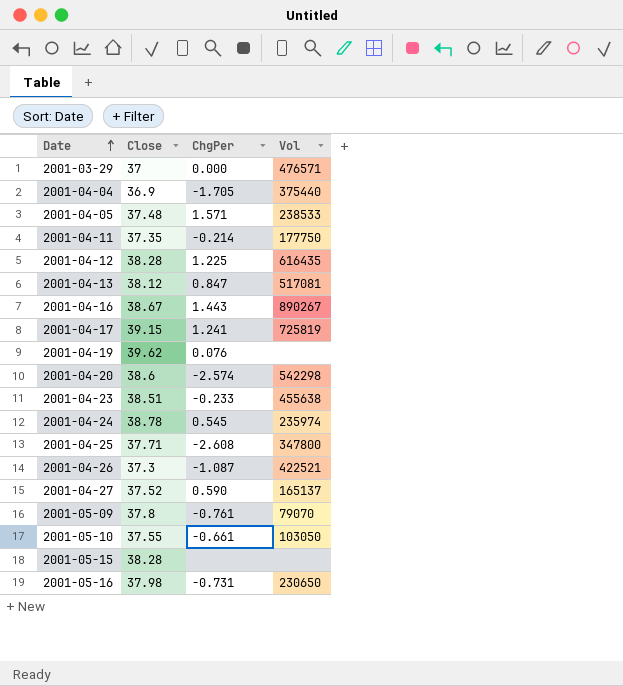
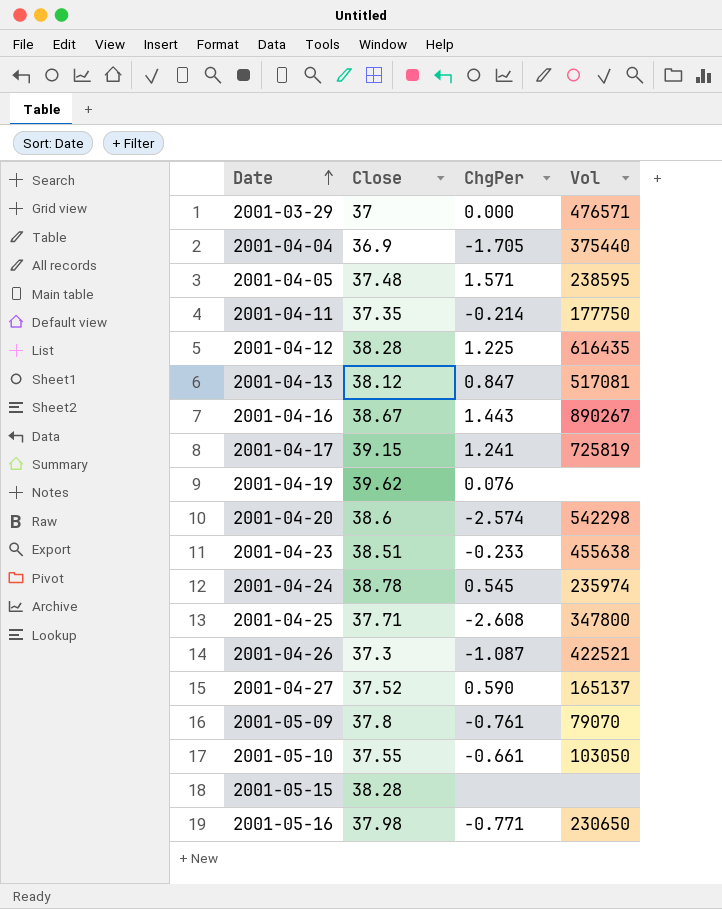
2001-04-05 | Vol: 238533 -> 238595
2001-05-16 | ChgPer: -0.731 -> -0.771

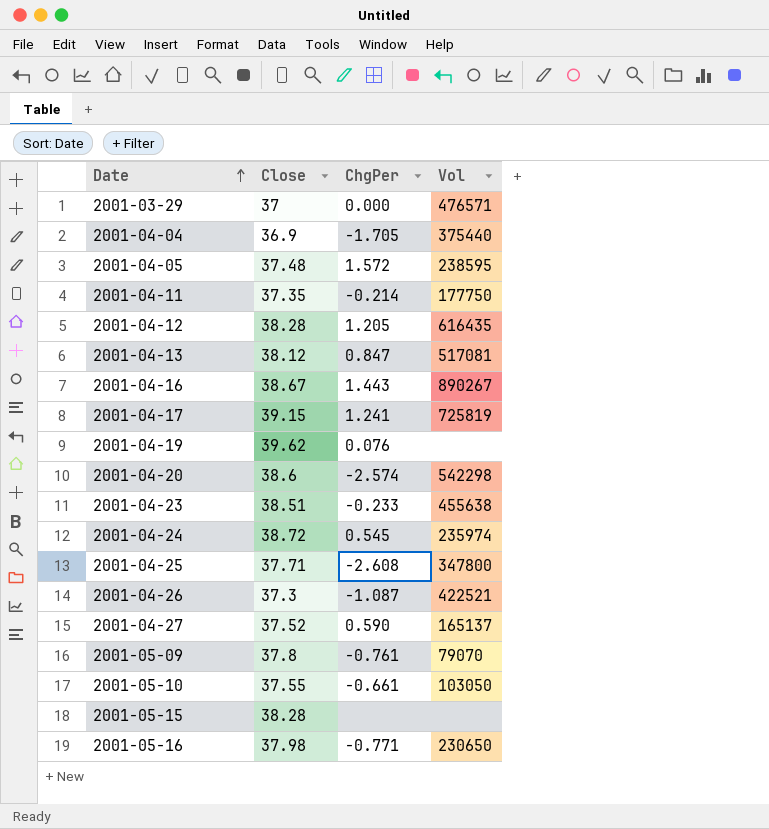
2001-04-05 | ChgPer: 1.571 -> 1.572
2001-04-12 | ChgPer: 1.225 -> 1.205
2001-04-24 | Close: 38.78 -> 38.72

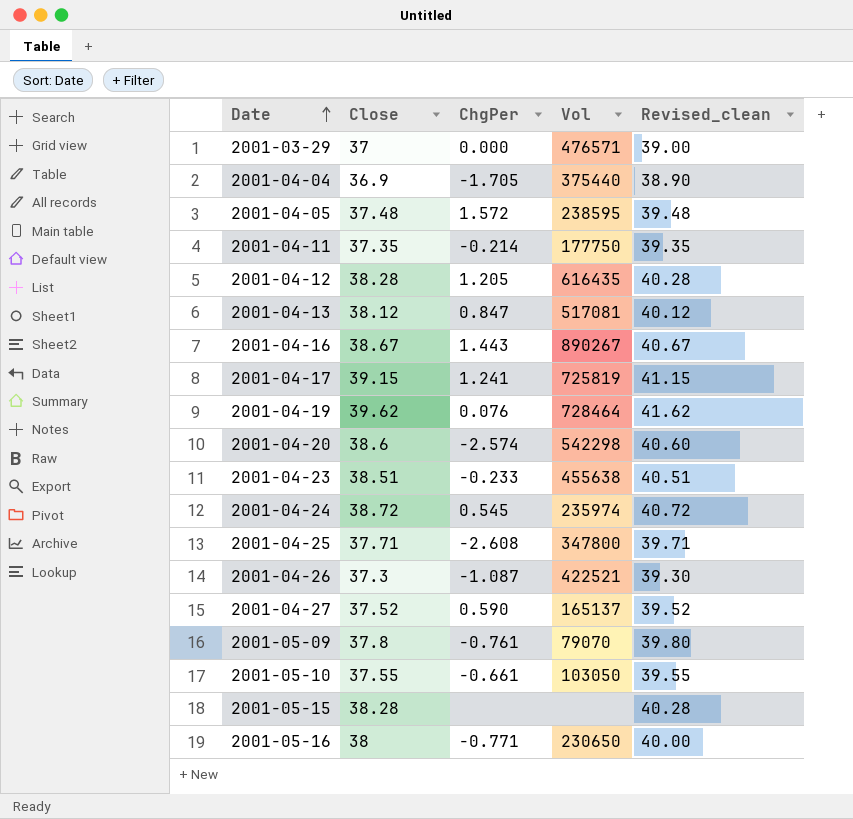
column Revised_clean | formula: none -> [Close] + 2
2001-04-19 | Vol: none -> 728464
2001-05-16 | Close: 37.98 -> 38

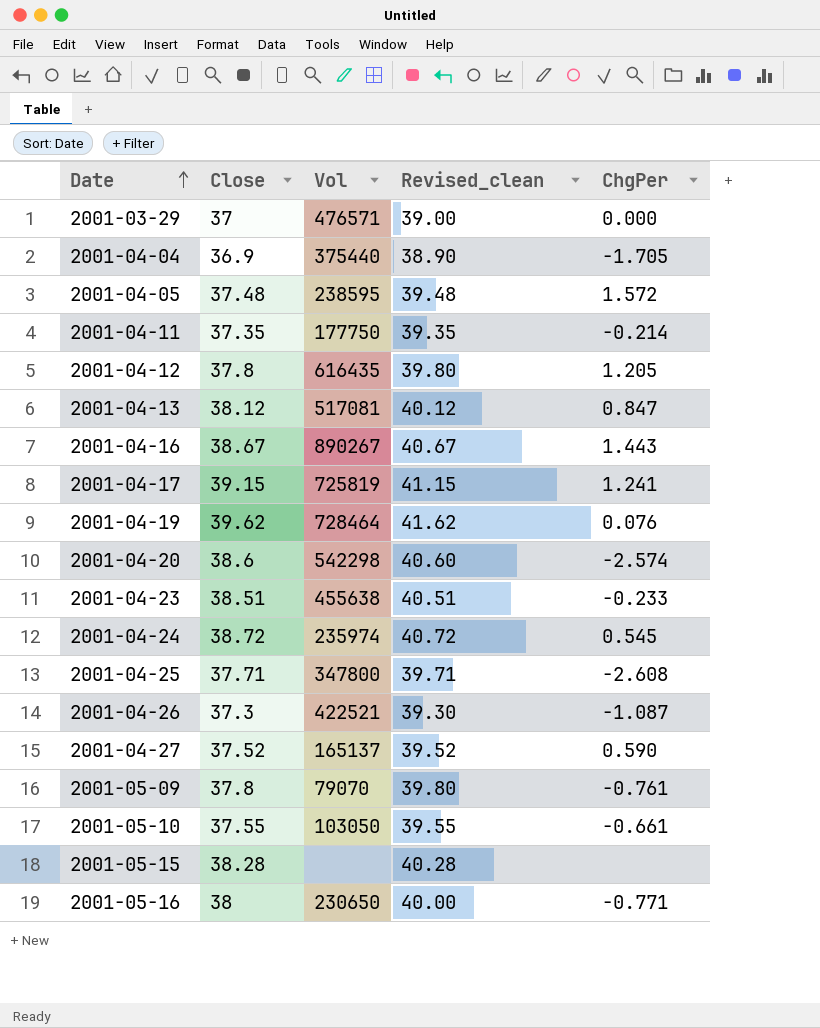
column ChgPer | position: 3 -> 5
2001-04-12 | Close: 38.28 -> 37.8
2001-04-12 | Revised_clean: 40.28 -> 39.80

